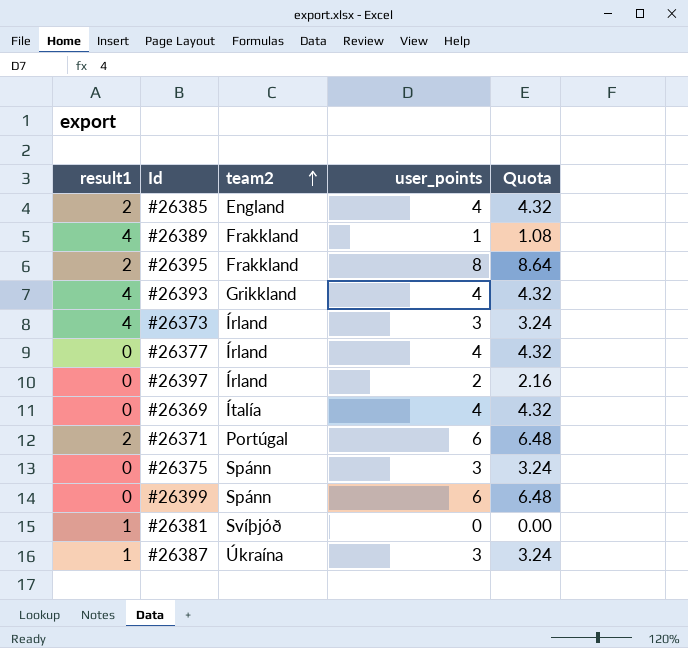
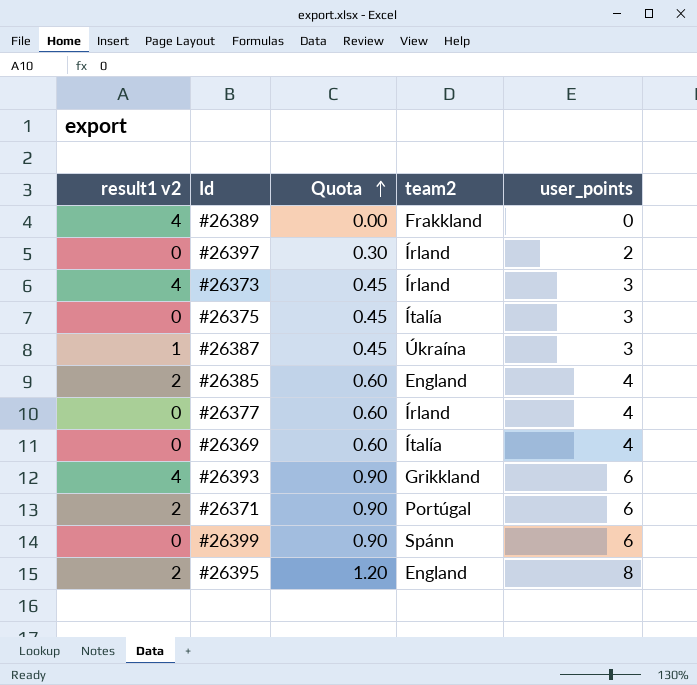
row order: team2 ascending -> Quota ascending
column name: result1 -> result1 v2
column Quota | formula: [user_points] * 1.08 -> [user_points] * 0.15
column Quota | position: 5 -> 3
row #26381: 1 | Svíþjóð | 0 | 0.00 -> none
#26389 | user_points: 1 -> 0
#26375 | team2: Spánn -> Ítalía
#26393 | user_points: 4 -> 6
#26395 | team2: Frakkland -> England

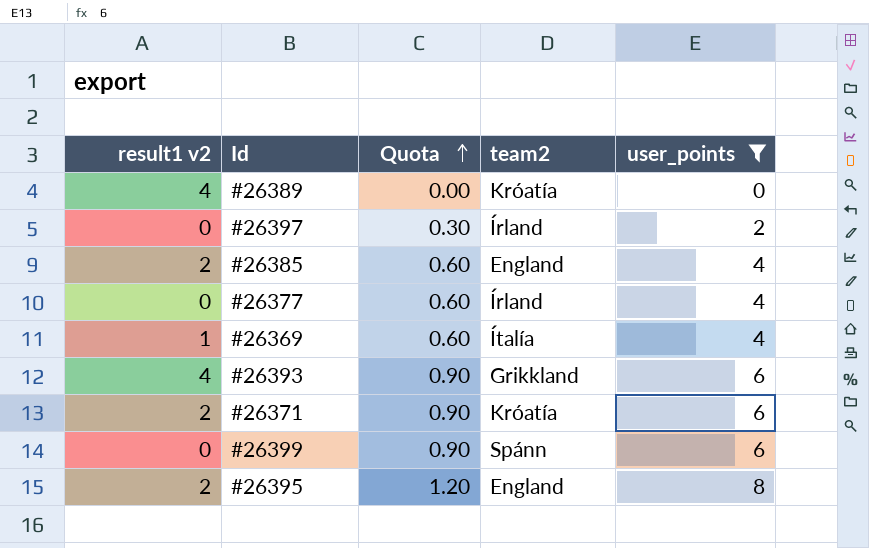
filter: none -> user_points != 3
#26389 | team2: Frakkland -> Króatía
#26369 | result1 v2: 0 -> 1
#26371 | team2: Portúgal -> Króatía

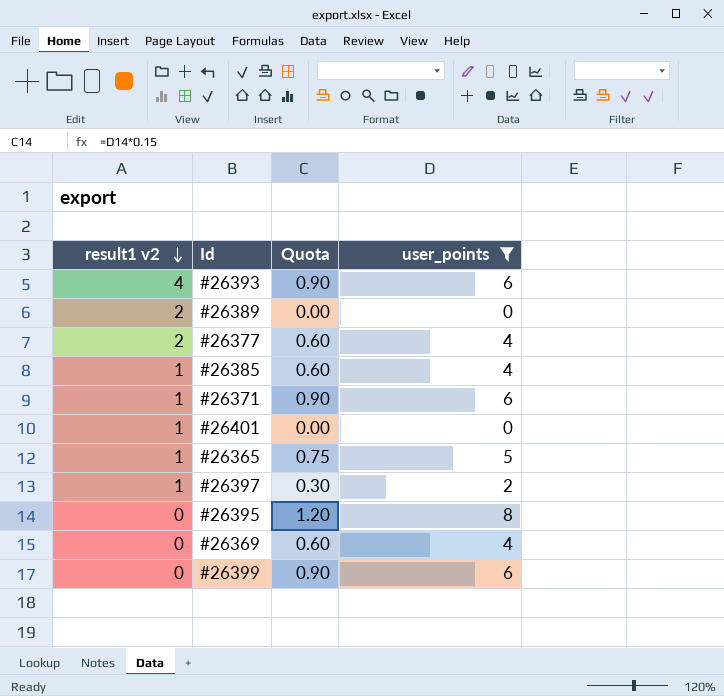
row order: Quota ascending -> result1 v2 descending
column team2 | position: 4 -> none
#26389 | result1 v2: 4 -> 2
#26377 | result1 v2: 0 -> 2
#26385 | result1 v2: 2 -> 1
#26371 | result1 v2: 2 -> 1
row #26401: none -> 1 | 0.00 | 0
row #26365: none -> 1 | 0.75 | 5
#26397 | result1 v2: 0 -> 1
#26395 | result1 v2: 2 -> 0
#26369 | result1 v2: 1 -> 0

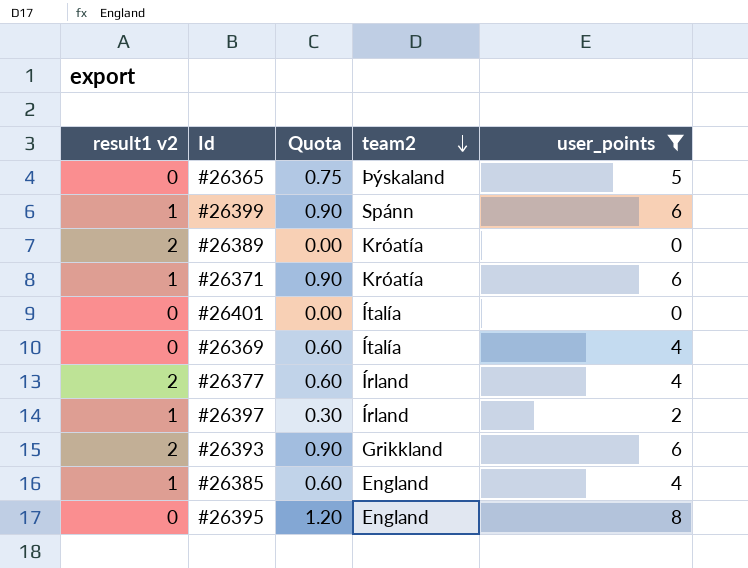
row order: result1 v2 descending -> team2 descending
column team2 | position: none -> 4
#26365 | result1 v2: 1 -> 0
#26399 | result1 v2: 0 -> 1
#26401 | result1 v2: 1 -> 0
#26393 | result1 v2: 4 -> 2

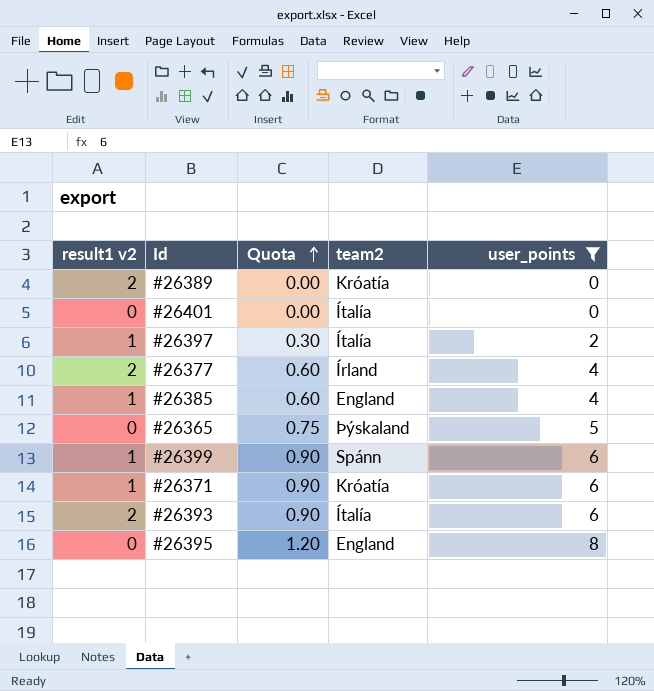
row order: team2 descending -> Quota ascending
row #26369: 0 | 0.60 | Ítalía | 4 -> none
#26397 | team2: Írland -> Ítalía
#26393 | team2: Grikkland -> Ítalía

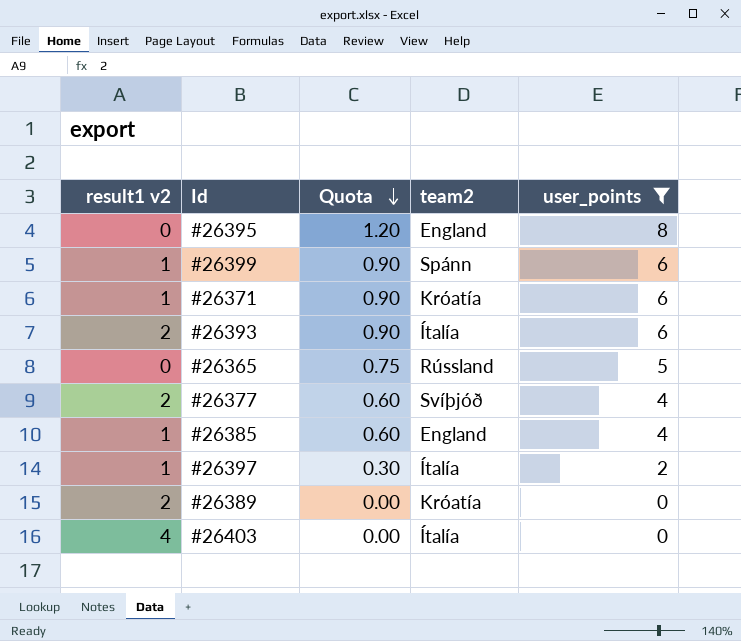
row order: Quota ascending -> Quota descending
row #26401: 0 | 0.00 | Ítalía | 0 -> none
#26365 | team2: Þýskaland -> Rússland
#26377 | team2: Írland -> Svíþjóð
row #26403: none -> 4 | 0.00 | Ítalía | 0

